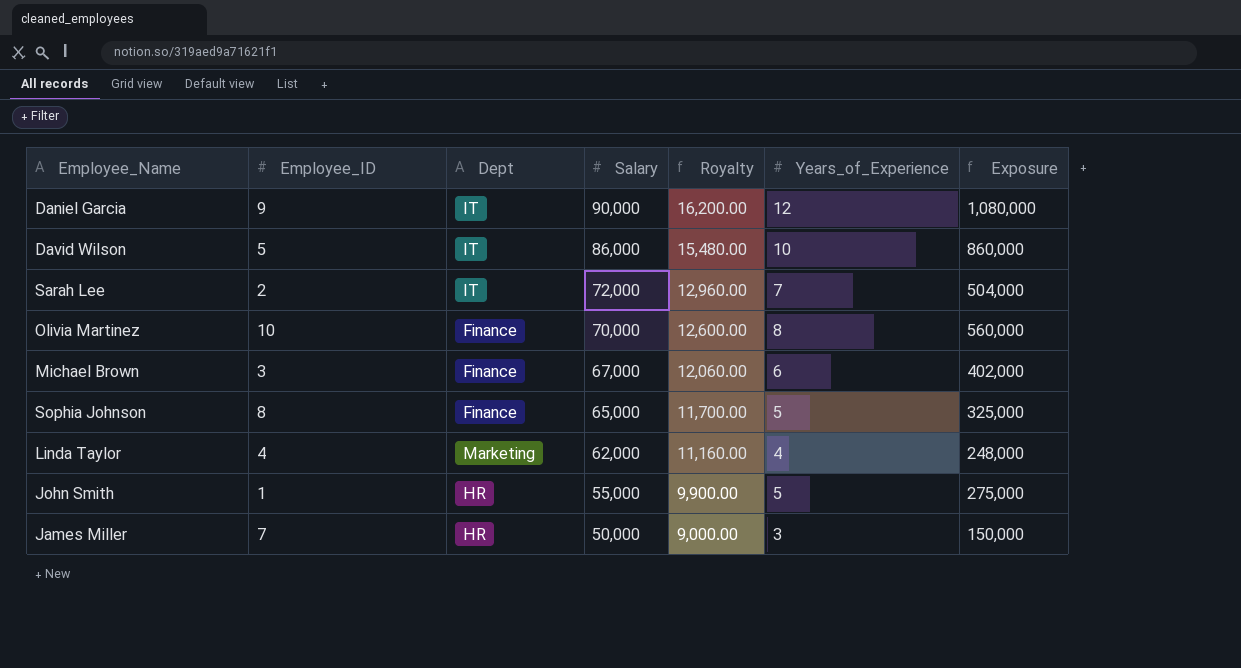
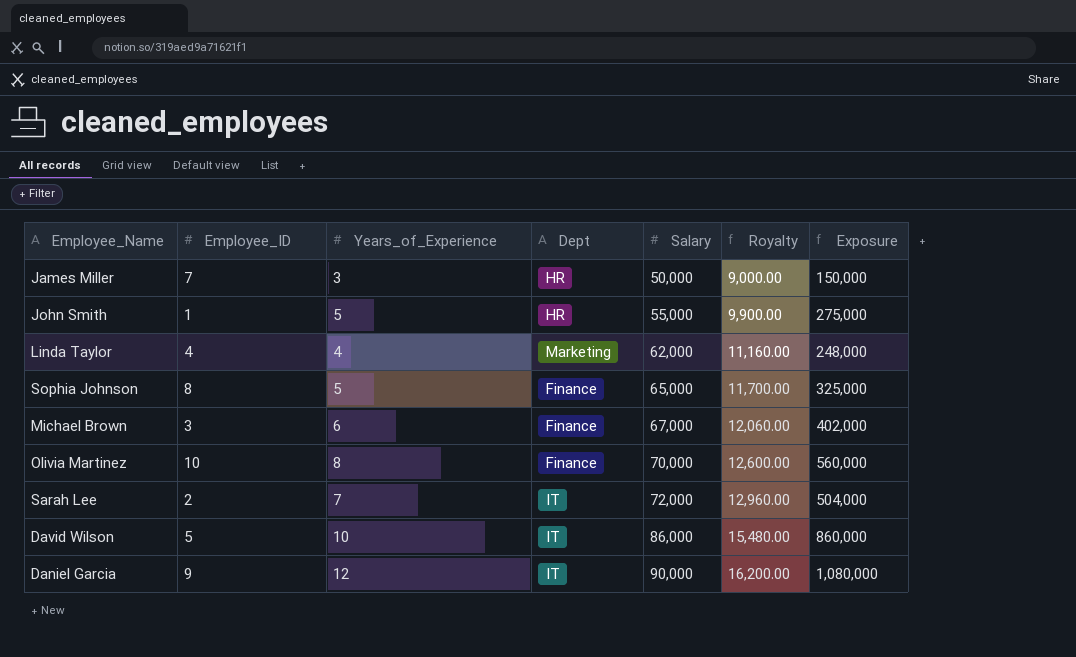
row order: Salary descending -> Salary ascending
column Years_of_Experience | position: 6 -> 3

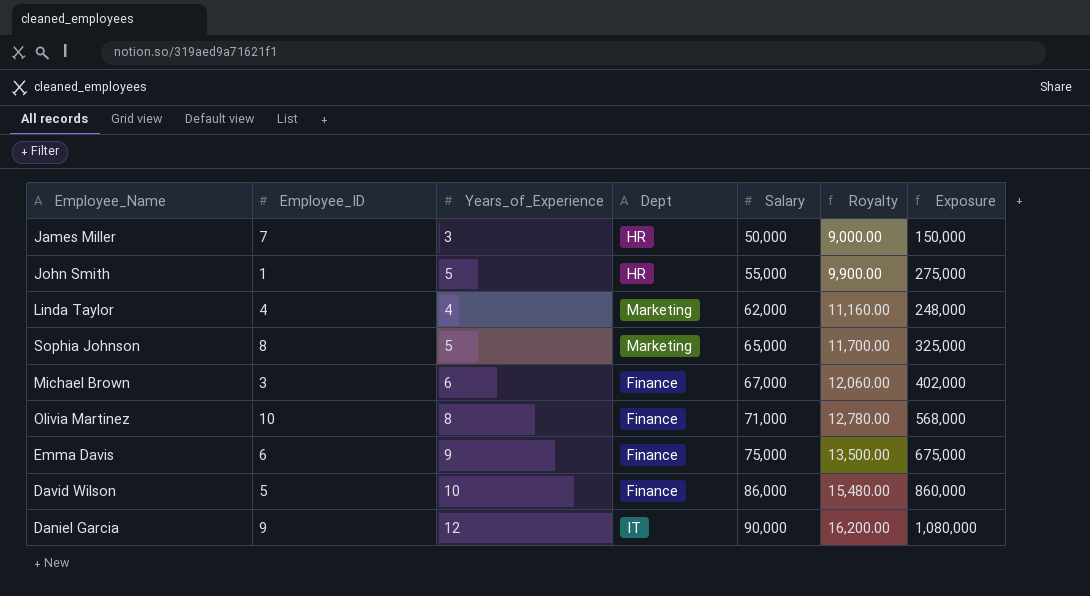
row Sarah Lee: 2 | 7 | IT | 72,000 | 12,960.00 | 504,000 -> none
Sophia Johnson | Dept: Finance -> Marketing
Olivia Martinez | Salary: 70,000 -> 71,000
Olivia Martinez | Royalty: 12,600.00 -> 12,780.00
Olivia Martinez | Exposure: 560,000 -> 568,000
row Emma Davis: none -> 6 | 9 | Finance | 75,000 | 13,500.00 | 675,000
David Wilson | Dept: IT -> Finance

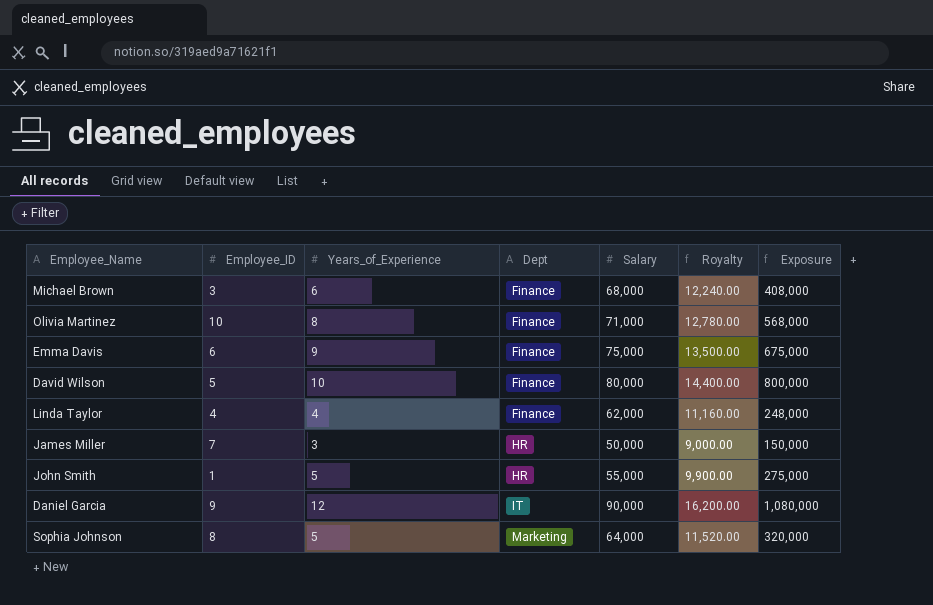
row order: Salary ascending -> Dept ascending
Michael Brown | Salary: 67,000 -> 68,000
Michael Brown | Royalty: 12,060.00 -> 12,240.00
Michael Brown | Exposure: 402,000 -> 408,000
David Wilson | Salary: 86,000 -> 80,000
David Wilson | Royalty: 15,480.00 -> 14,400.00
David Wilson | Exposure: 860,000 -> 800,000
Linda Taylor | Dept: Marketing -> Finance
Sophia Johnson | Salary: 65,000 -> 64,000
Sophia Johnson | Royalty: 11,700.00 -> 11,520.00
Sophia Johnson | Exposure: 325,000 -> 320,000

